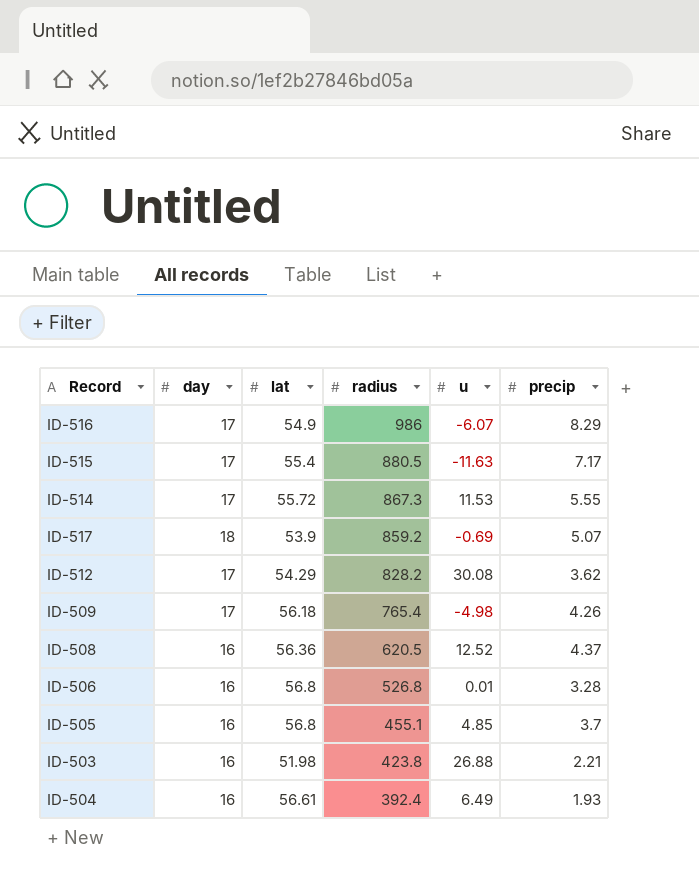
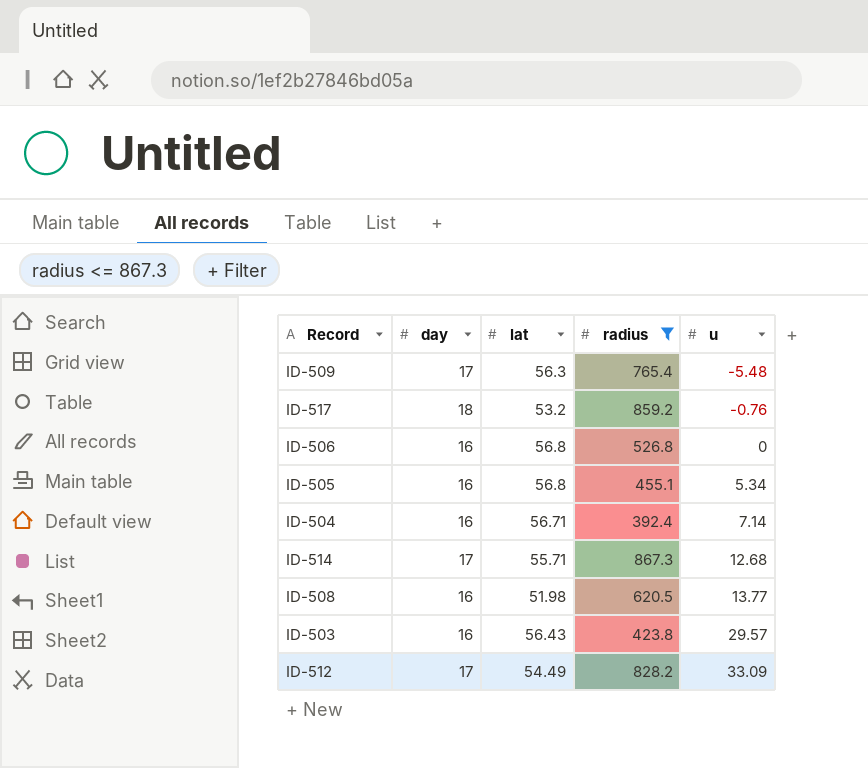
filter: none -> radius <= 867.3
row order: radius descending -> u ascending
column precip | position: 6 -> none
ID-509 | lat: 56.18 -> 56.3
ID-509 | u: -4.98 -> -5.48
ID-517 | lat: 53.9 -> 53.2
ID-517 | u: -0.69 -> -0.76
ID-506 | u: 0.01 -> 0
ID-505 | u: 4.85 -> 5.34
ID-504 | lat: 56.61 -> 56.71
ID-504 | u: 6.49 -> 7.14
ID-514 | lat: 55.72 -> 55.71
ID-514 | u: 11.53 -> 12.68
ID-508 | lat: 56.36 -> 51.98
ID-508 | u: 12.52 -> 13.77
ID-503 | lat: 51.98 -> 56.43
ID-503 | u: 26.88 -> 29.57
ID-512 | lat: 54.29 -> 54.49
ID-512 | u: 30.08 -> 33.09

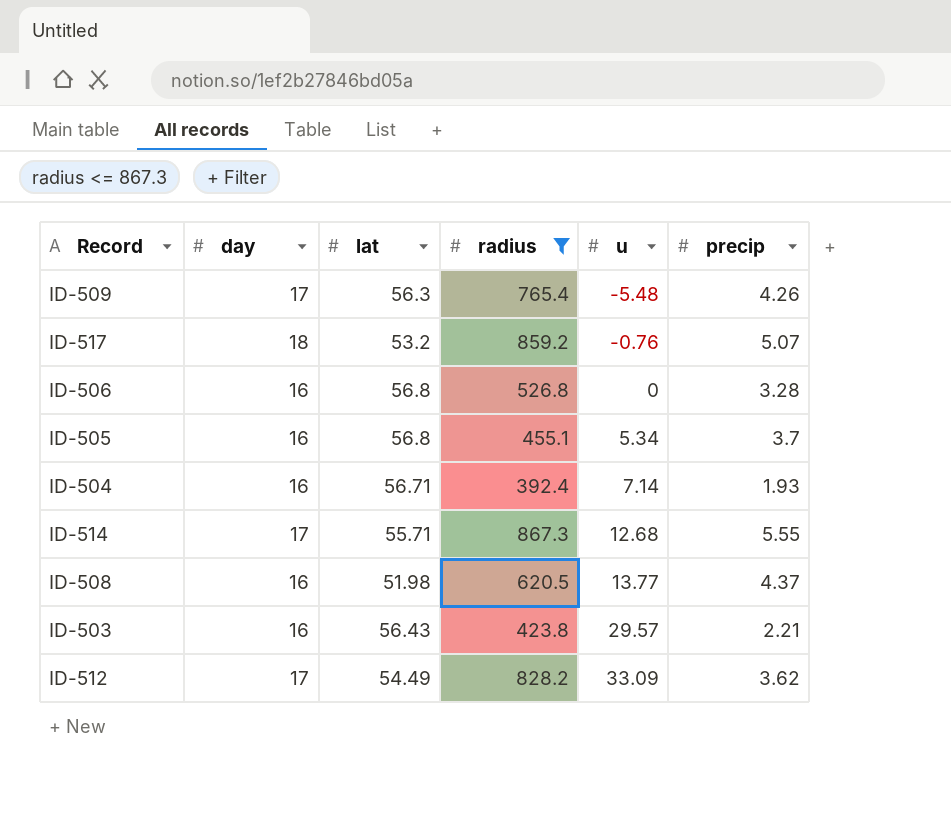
column precip | position: none -> 6

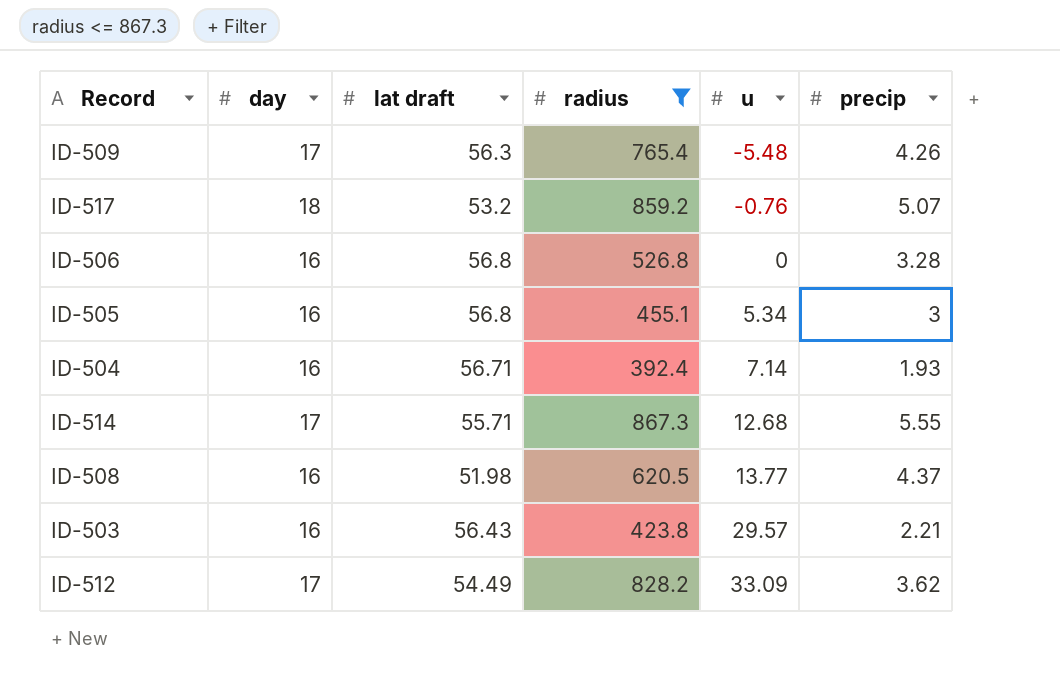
column name: lat -> lat draft
ID-505 | precip: 3.7 -> 3

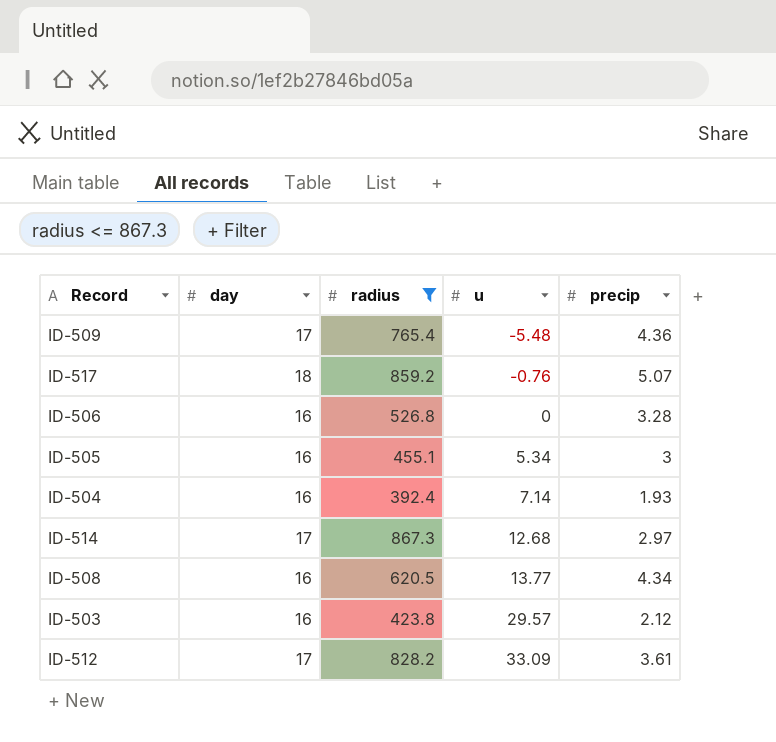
column lat draft | position: 3 -> none
ID-509 | precip: 4.26 -> 4.36
ID-514 | precip: 5.55 -> 2.97
ID-508 | precip: 4.37 -> 4.34
ID-503 | precip: 2.21 -> 2.12
ID-512 | precip: 3.62 -> 3.61

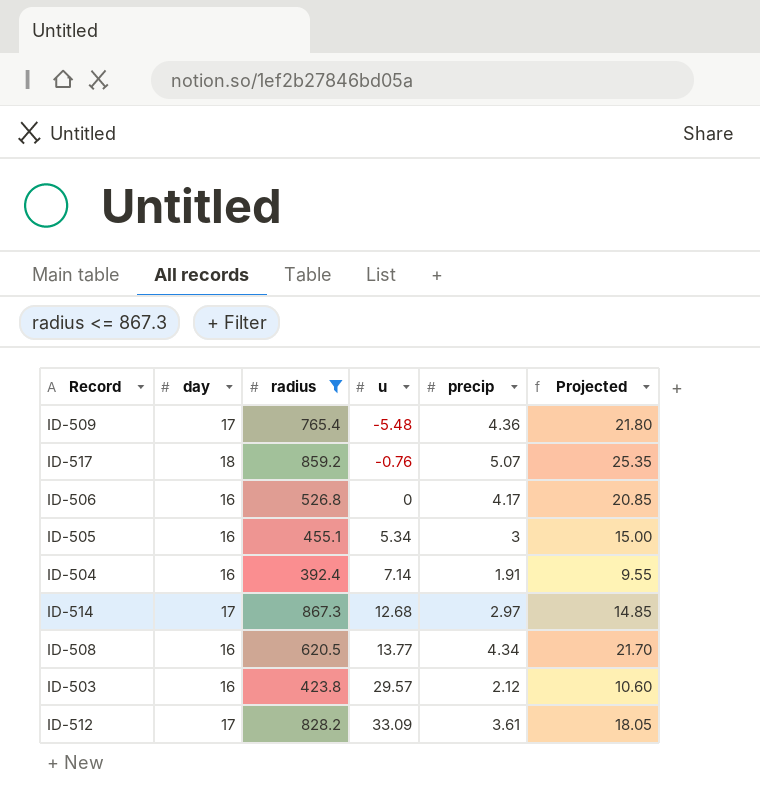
column Projected | formula: none -> [precip] * 5
ID-506 | precip: 3.28 -> 4.17
ID-504 | precip: 1.93 -> 1.91

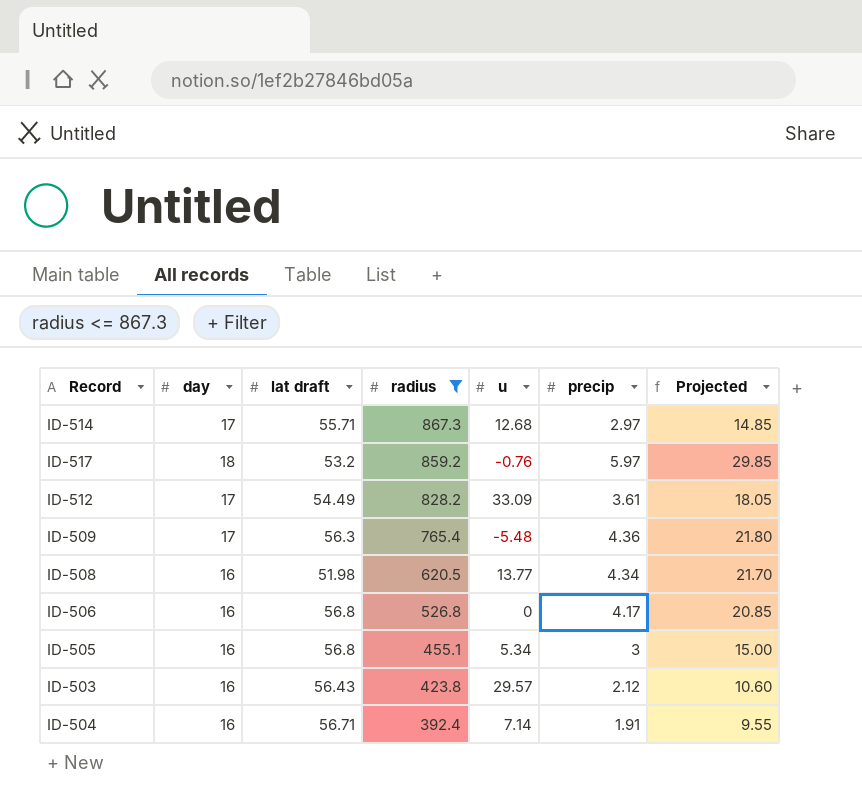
row order: u ascending -> radius descending
column lat draft | position: none -> 3
ID-517 | precip: 5.07 -> 5.97
ID-517 | Projected: 25.35 -> 29.85

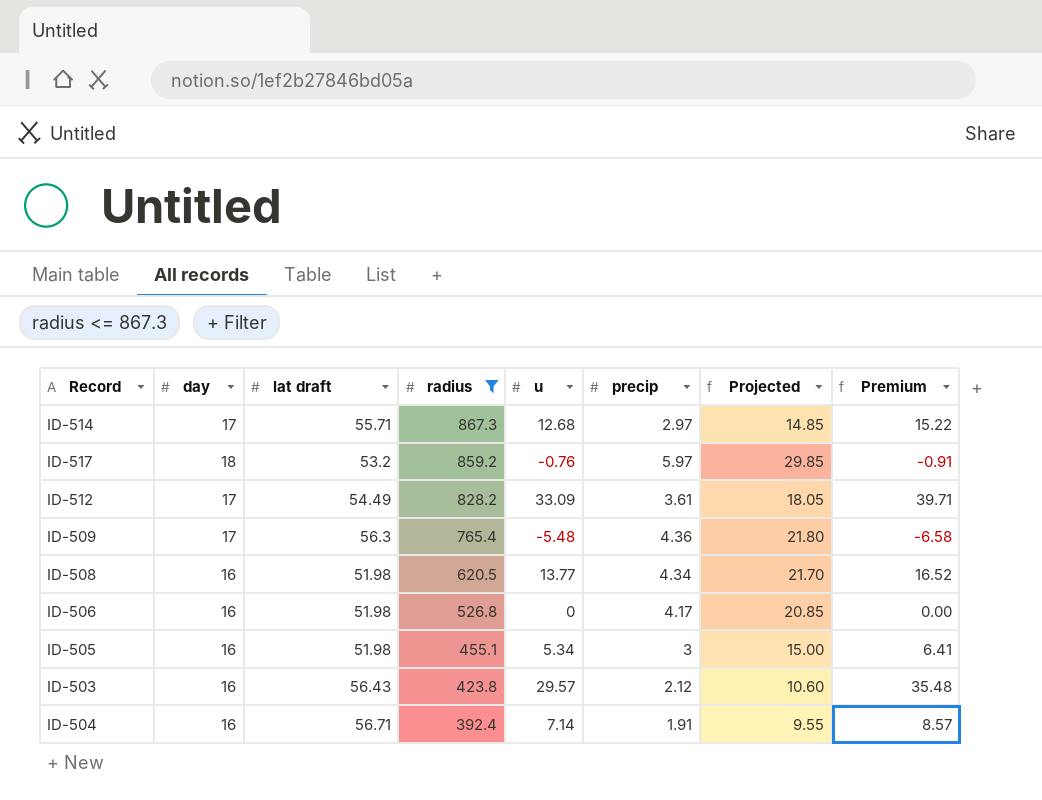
column Premium | formula: none -> [u] * 1.2
ID-506 | lat draft: 56.8 -> 51.98
ID-505 | lat draft: 56.8 -> 51.98

